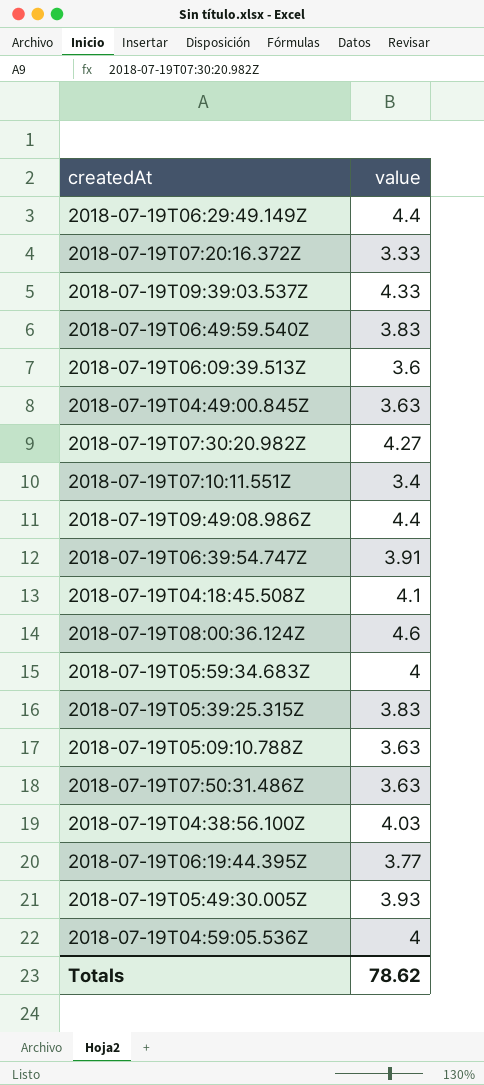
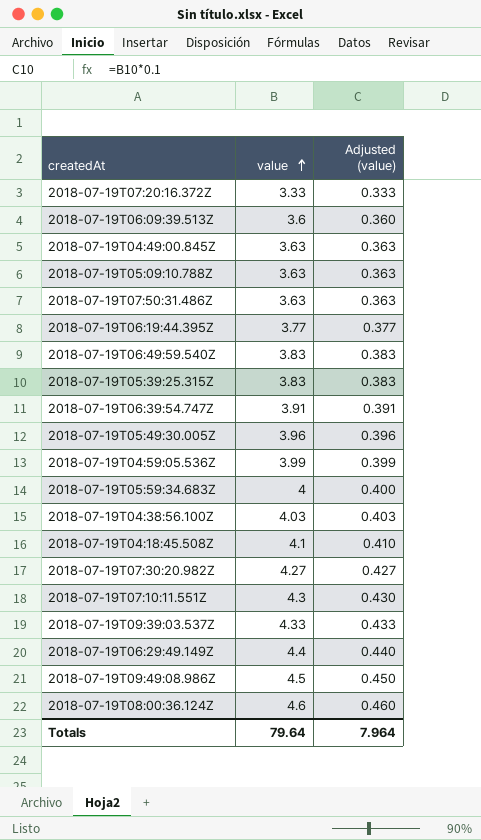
row order: none -> value ascending
column Adjusted (value) | formula: none -> [value] * 0.1
2018-07-19T05:49:30.005Z | value: 3.93 -> 3.96
2018-07-19T04:59:05.536Z | value: 4 -> 3.99
2018-07-19T07:10:11.551Z | value: 3.4 -> 4.3
2018-07-19T09:49:08.986Z | value: 4.4 -> 4.5
Totals | value: 78.62 -> 79.64

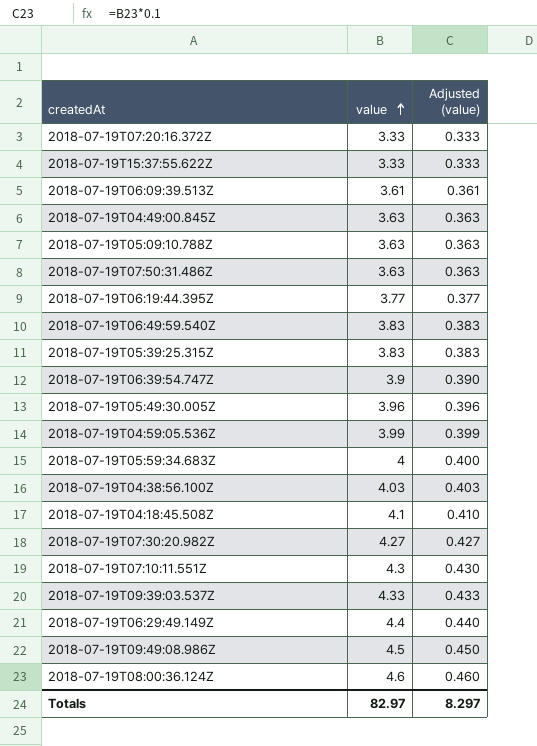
row 2018-07-19T15:37:55.622Z: none -> 3.33 | 0.333
2018-07-19T06:09:39.513Z | value: 3.6 -> 3.61
2018-07-19T06:09:39.513Z | Adjusted (value): 0.360 -> 0.361
2018-07-19T06:39:54.747Z | value: 3.91 -> 3.9
2018-07-19T06:39:54.747Z | Adjusted (value): 0.391 -> 0.390
Totals | value: 79.64 -> 82.97
Totals | Adjusted (value): 7.964 -> 8.297

